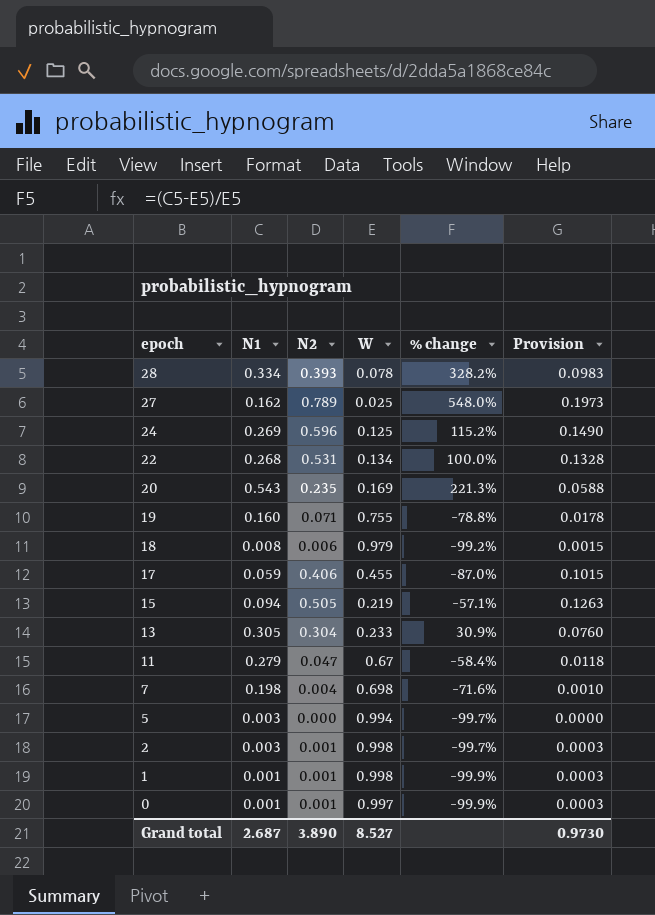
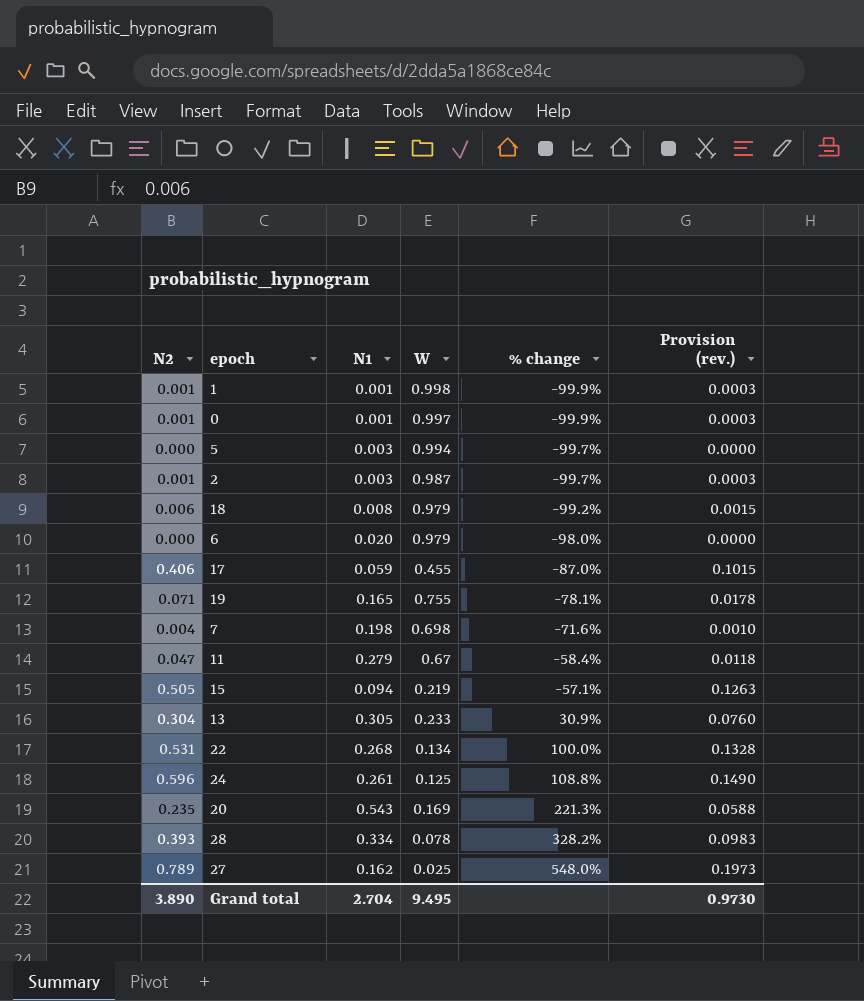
row order: epoch descending -> % change ascending
column N2 | position: 3 -> 1
column name: Provision -> Provision (rev.)
2 | W: 0.998 -> 0.987
row 6: none -> 0.000 | 0.020 | 0.979 | -98.0% | 0.0000
19 | N1: 0.160 -> 0.165
19 | % change: -78.8% -> -78.1%
24 | N1: 0.269 -> 0.261
24 | % change: 115.2% -> 108.8%
Grand total | N1: 2.687 -> 2.704
Grand total | W: 8.527 -> 9.495

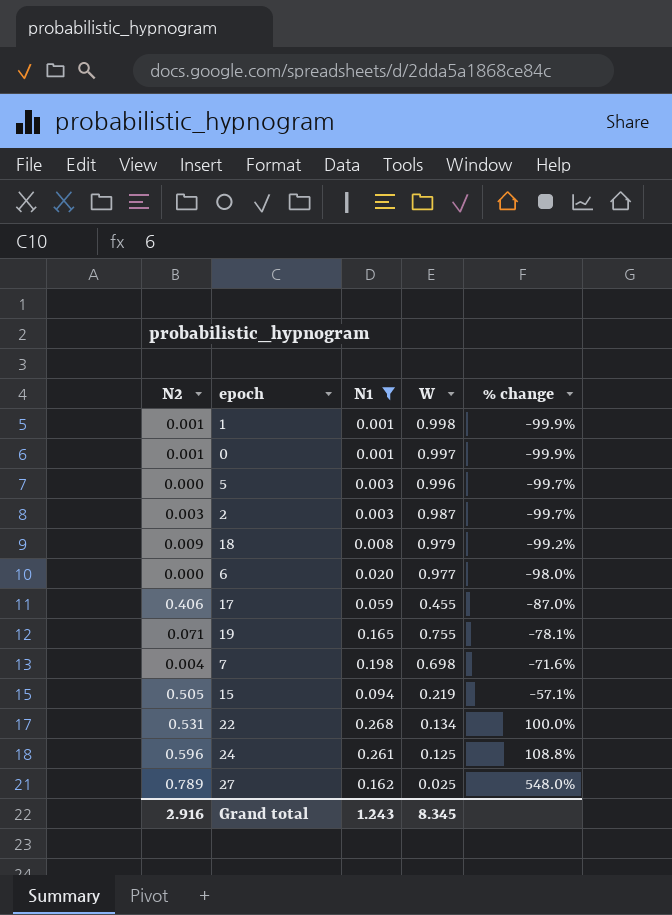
filter: none -> N1 <= 0.268
column Provision (rev.) | formula: [N2] * 0.25 -> none
5 | W: 0.994 -> 0.996
2 | N2: 0.001 -> 0.003
18 | N2: 0.006 -> 0.009
6 | W: 0.979 -> 0.977
Grand total | N2: 3.890 -> 2.916
Grand total | N1: 2.704 -> 1.243
Grand total | W: 9.495 -> 8.345

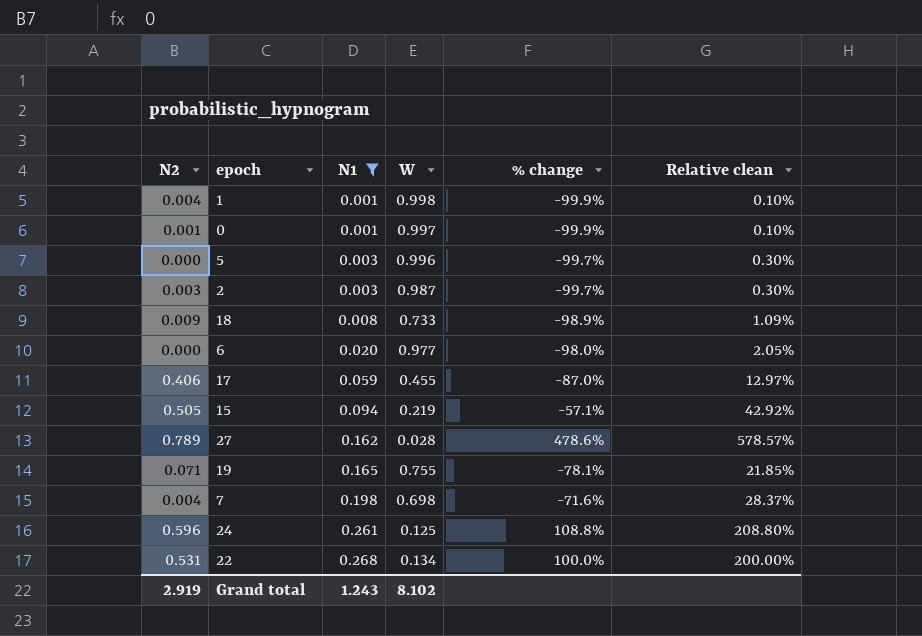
row order: % change ascending -> N1 ascending
column Relative clean | formula: none -> [N1] / [W]
1 | N2: 0.001 -> 0.004
18 | W: 0.979 -> 0.733
18 | % change: -99.2% -> -98.9%
27 | W: 0.025 -> 0.028
27 | % change: 548.0% -> 478.6%
Grand total | N2: 2.916 -> 2.919
Grand total | W: 8.345 -> 8.102

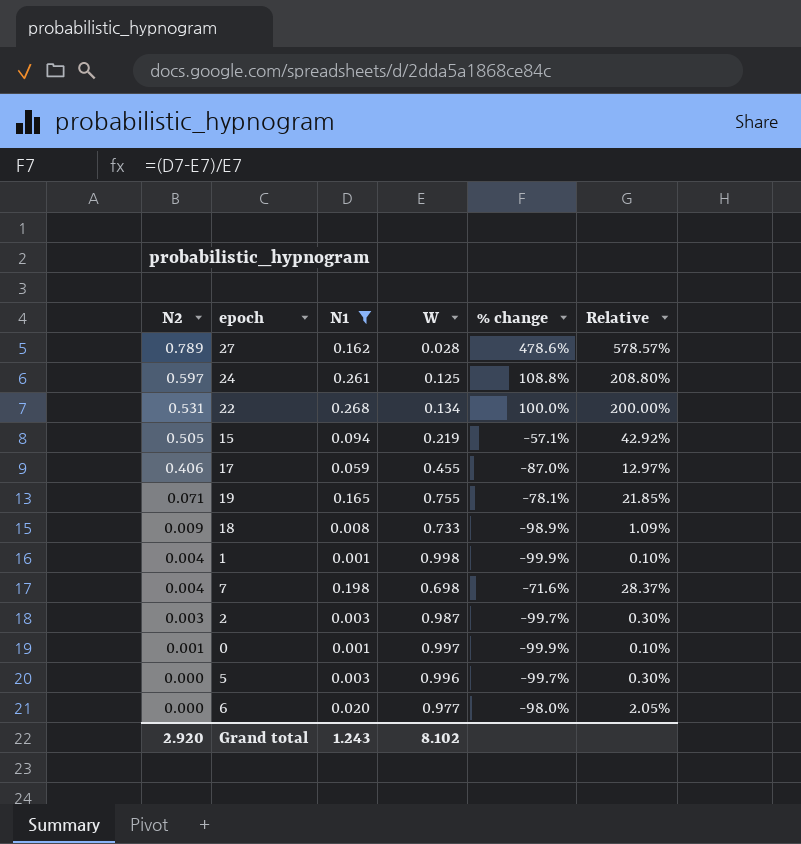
row order: N1 ascending -> N2 descending
column name: Relative clean -> Relative
24 | N2: 0.596 -> 0.597
Grand total | N2: 2.919 -> 2.920

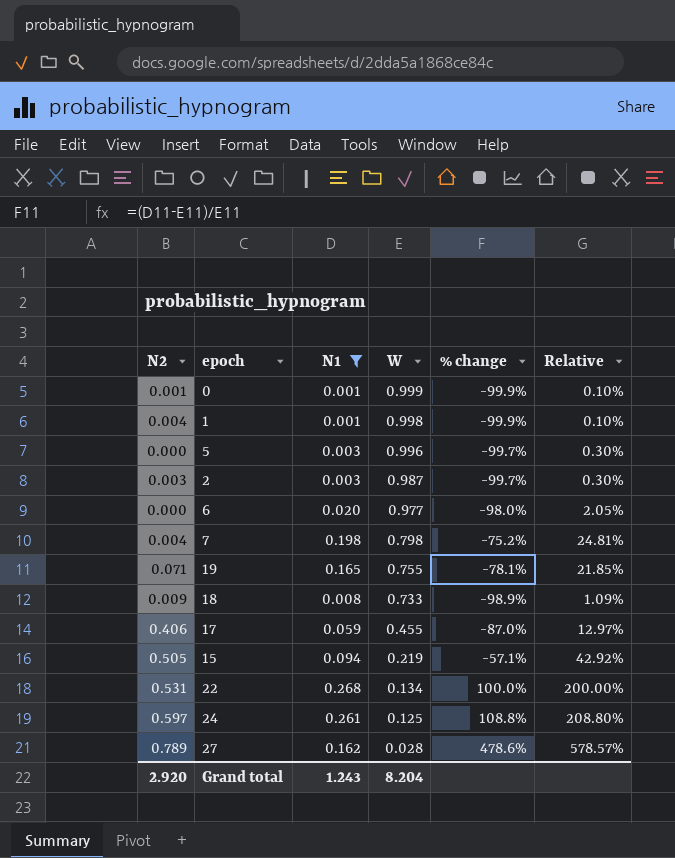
row order: N2 descending -> W descending
0 | W: 0.997 -> 0.999
7 | W: 0.698 -> 0.798
7 | % change: -71.6% -> -75.2%
7 | Relative: 28.37% -> 24.81%
Grand total | W: 8.102 -> 8.204

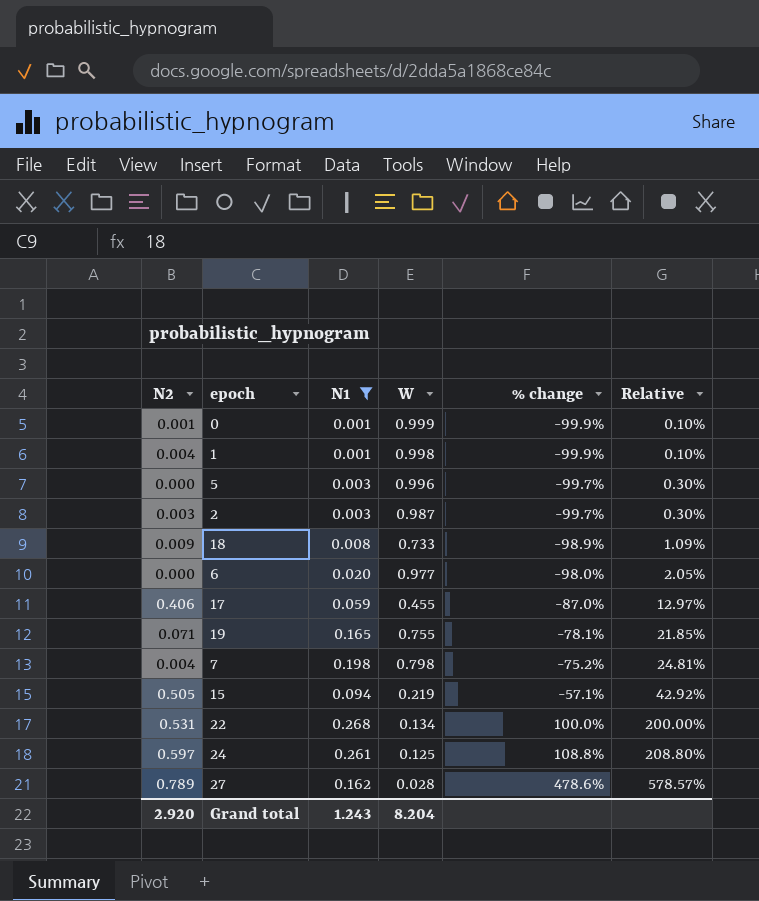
row order: W descending -> % change ascending

